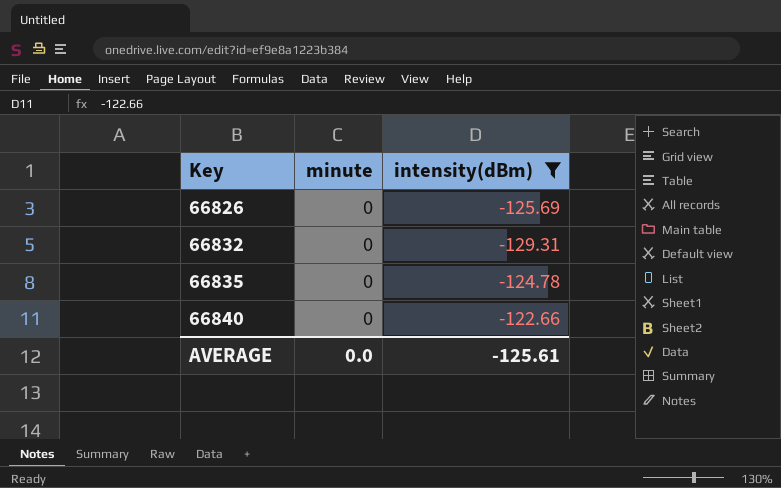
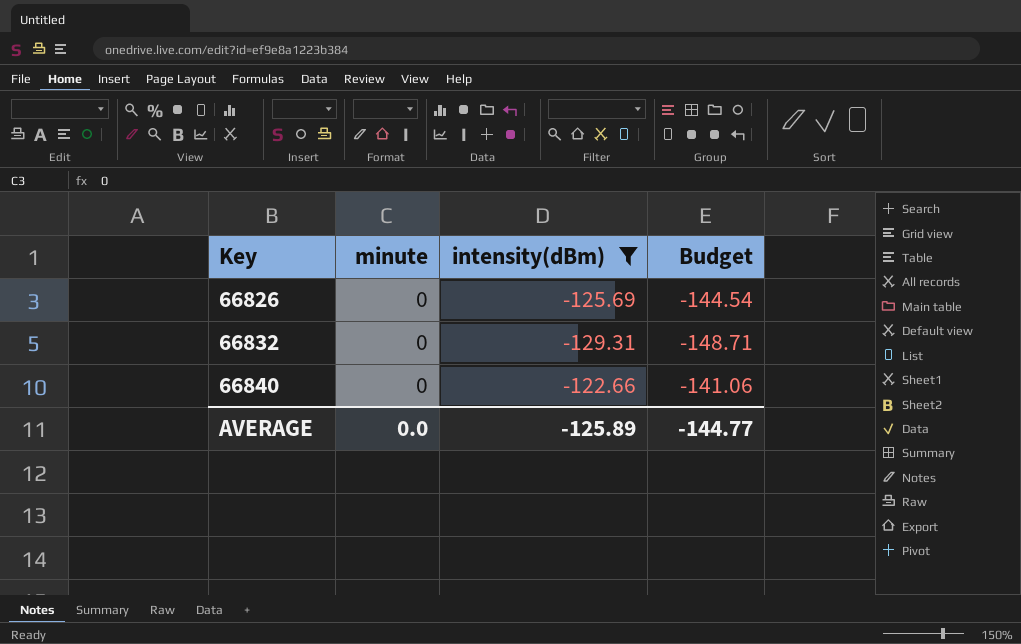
column Budget | formula: none -> [intensity(dBm)] * 1.15
row 66835: 0 | -124.78 -> none
AVERAGE | intensity(dBm): -125.61 -> -125.89

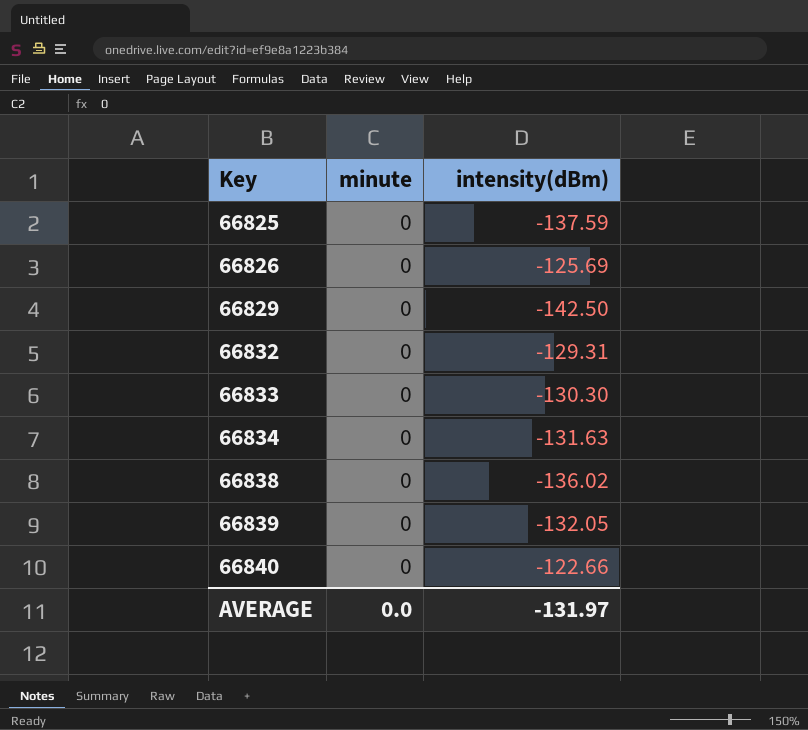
filter: intensity(dBm) >= -129.31 -> none
column Budget | formula: [intensity(dBm)] * 1.15 -> none
AVERAGE | intensity(dBm): -125.89 -> -131.97

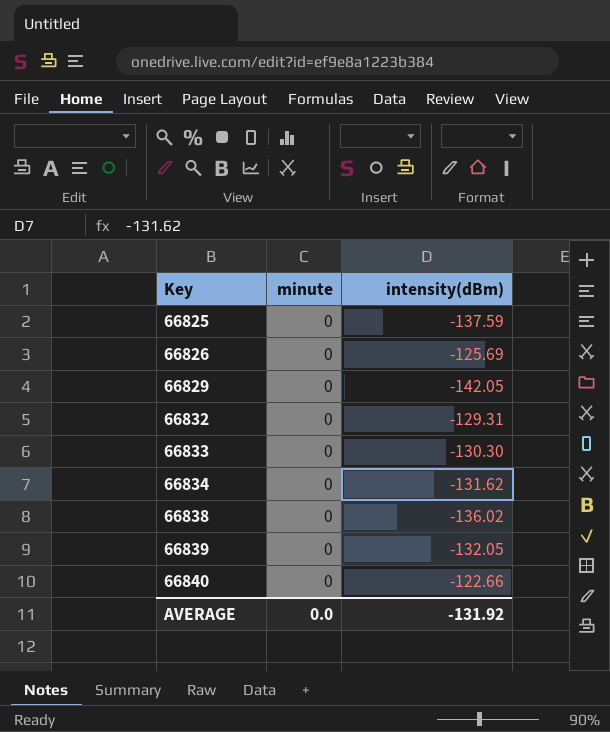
66829 | intensity(dBm): -142.50 -> -142.05
66834 | intensity(dBm): -131.63 -> -131.62
AVERAGE | intensity(dBm): -131.97 -> -131.92

